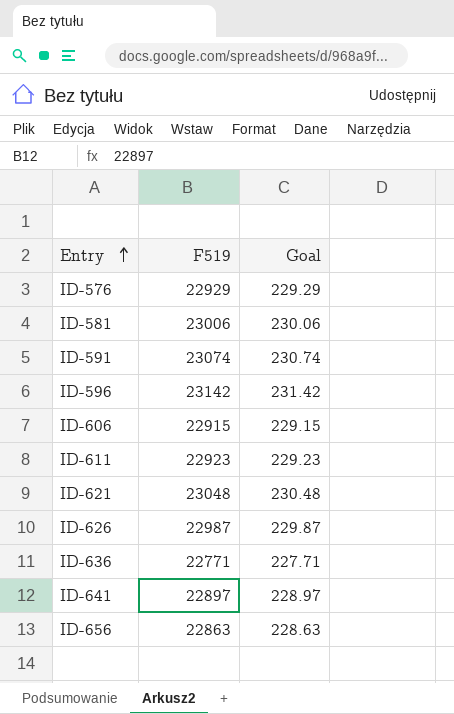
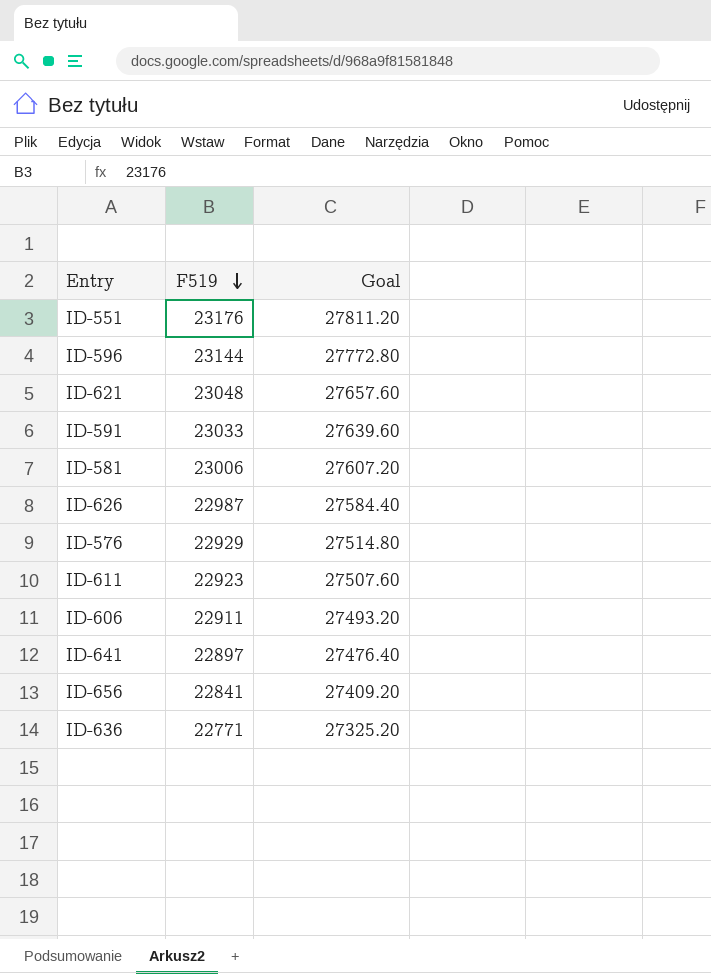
row order: Entry ascending -> F519 descending
column Goal | formula: [F519] * 0.01 -> [F519] * 1.2
row ID-551: none -> 23176 | 27811.20
ID-596 | F519: 23142 -> 23144
ID-591 | F519: 23074 -> 23033
ID-606 | F519: 22915 -> 22911
ID-656 | F519: 22863 -> 22841

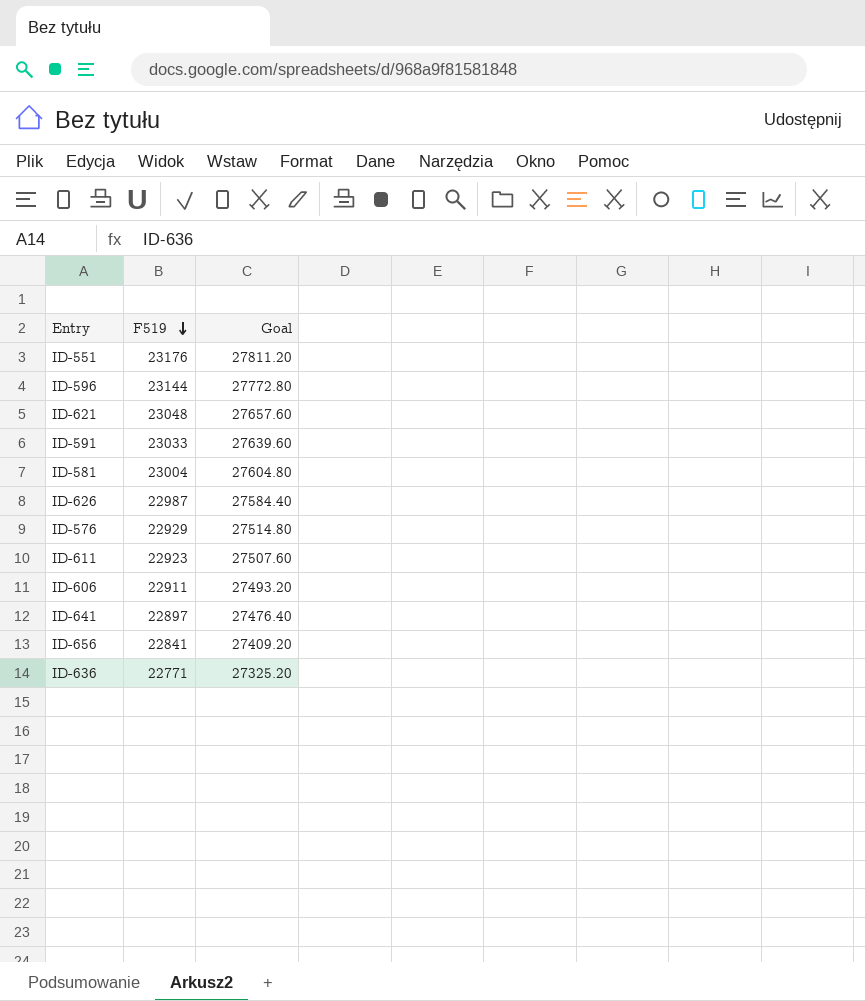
ID-581 | F519: 23006 -> 23004
ID-581 | Goal: 27607.20 -> 27604.80

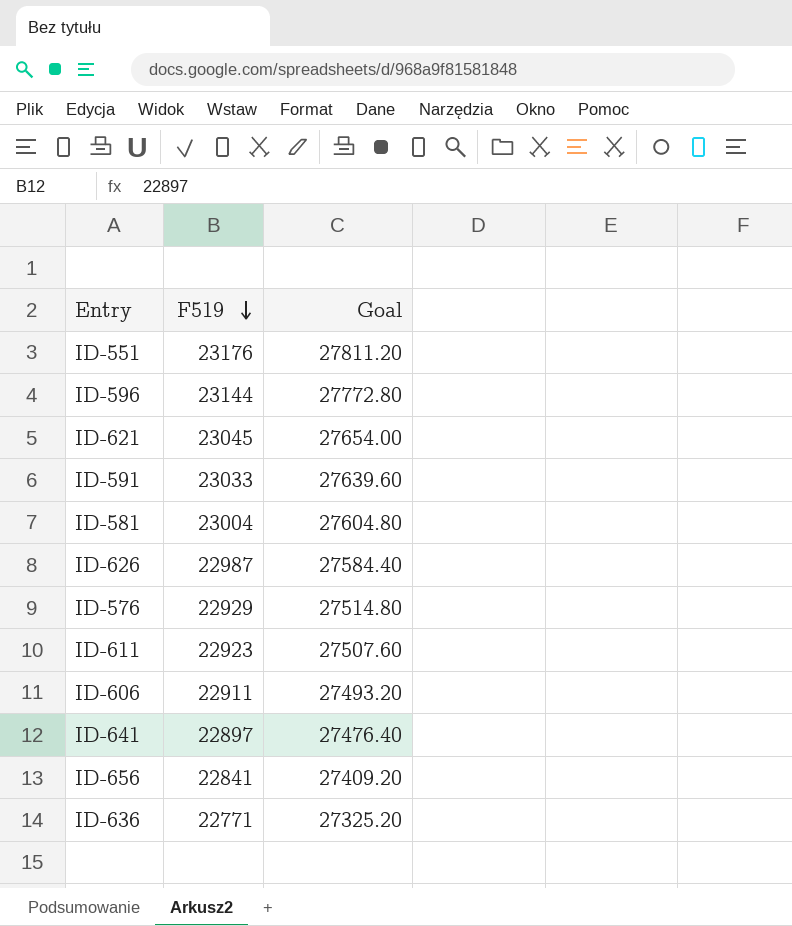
ID-621 | F519: 23048 -> 23045
ID-621 | Goal: 27657.60 -> 27654.00

